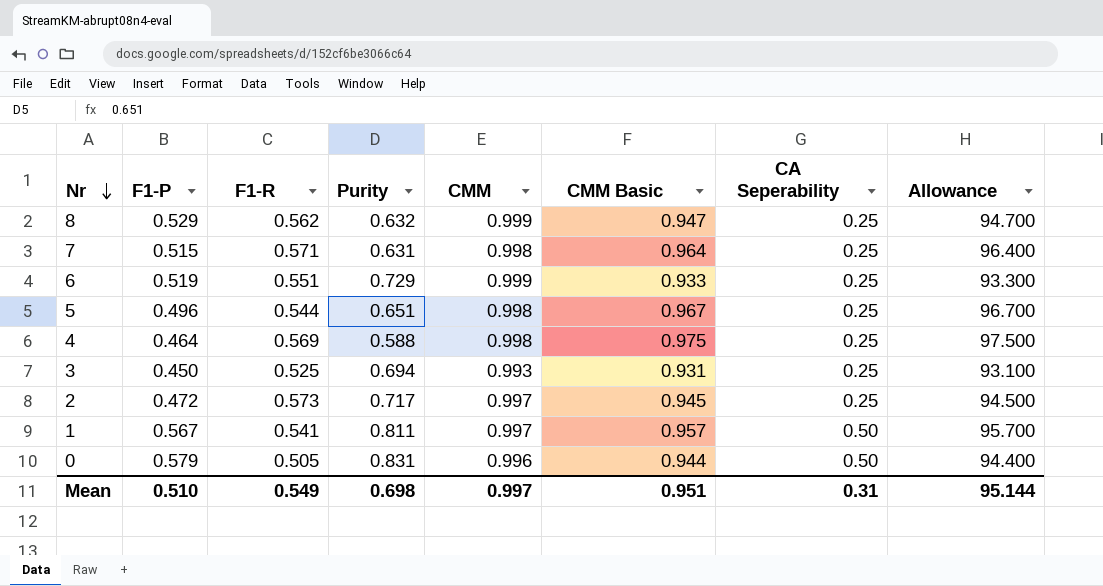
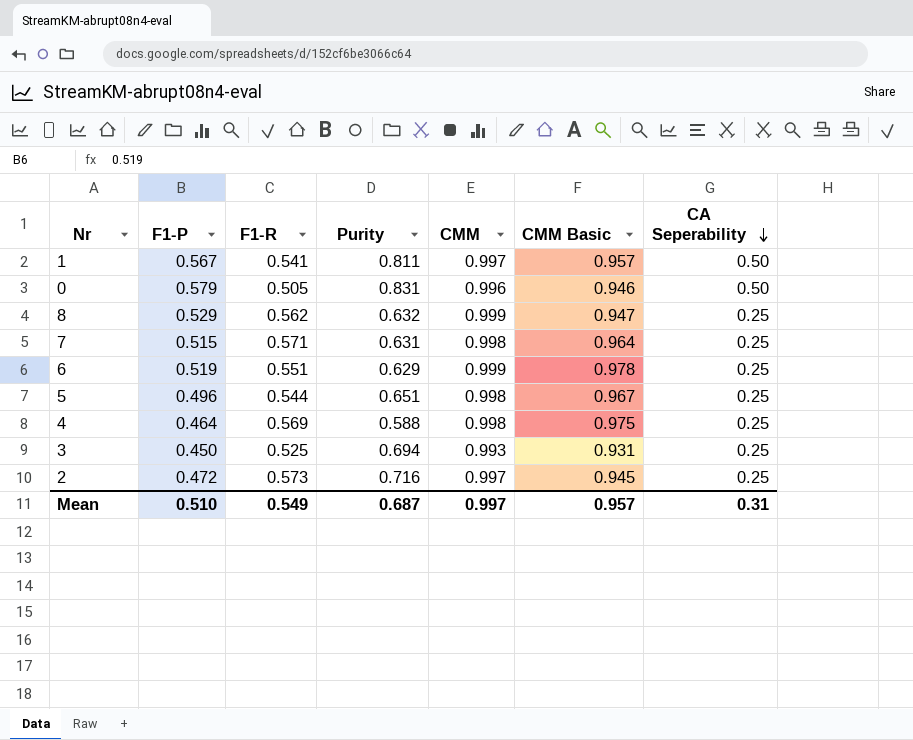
row order: Nr descending -> CA Seperability descending
column Allowance | formula: [CMM Basic] * 100 -> none
0 | CMM Basic: 0.944 -> 0.946
6 | Purity: 0.729 -> 0.629
6 | CMM Basic: 0.933 -> 0.978
2 | Purity: 0.717 -> 0.716
Mean | Purity: 0.698 -> 0.687
Mean | CMM Basic: 0.951 -> 0.957

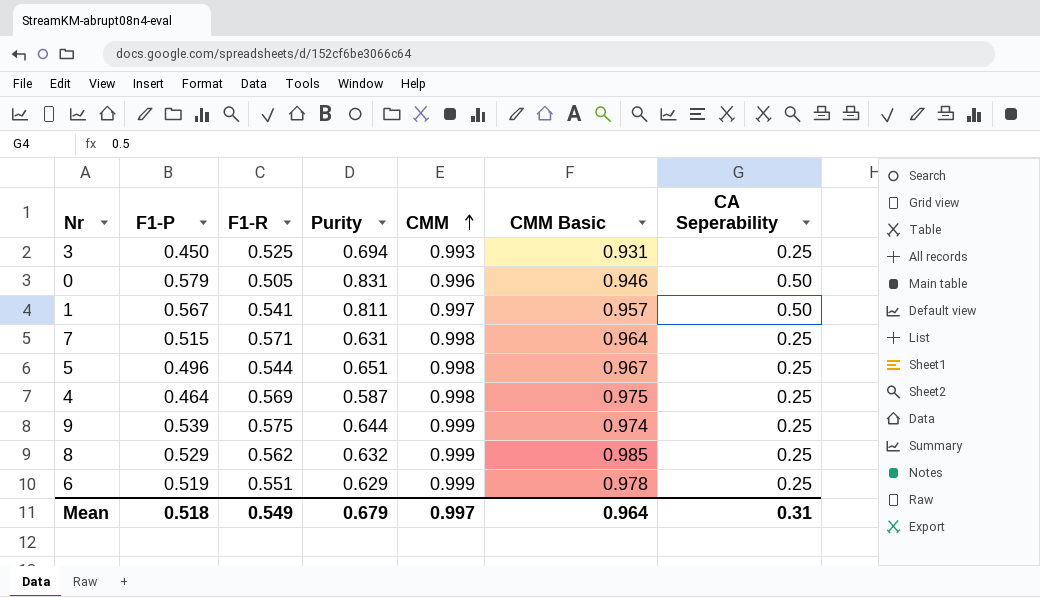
row order: CA Seperability descending -> CMM ascending
row 2: 0.472 | 0.573 | 0.716 | 0.997 | 0.945 | 0.25 -> none
4 | Purity: 0.588 -> 0.587
row 9: none -> 0.539 | 0.575 | 0.644 | 0.999 | 0.974 | 0.25
8 | CMM Basic: 0.947 -> 0.985
Mean | F1-P: 0.510 -> 0.518
Mean | Purity: 0.687 -> 0.679
Mean | CMM Basic: 0.957 -> 0.964

